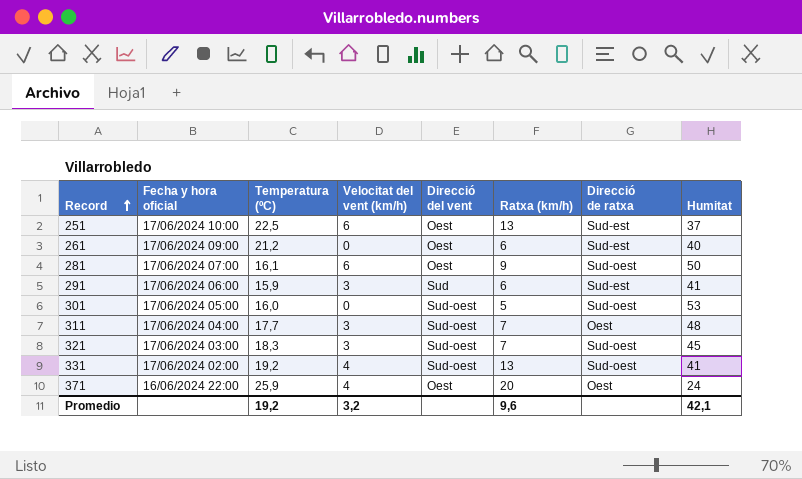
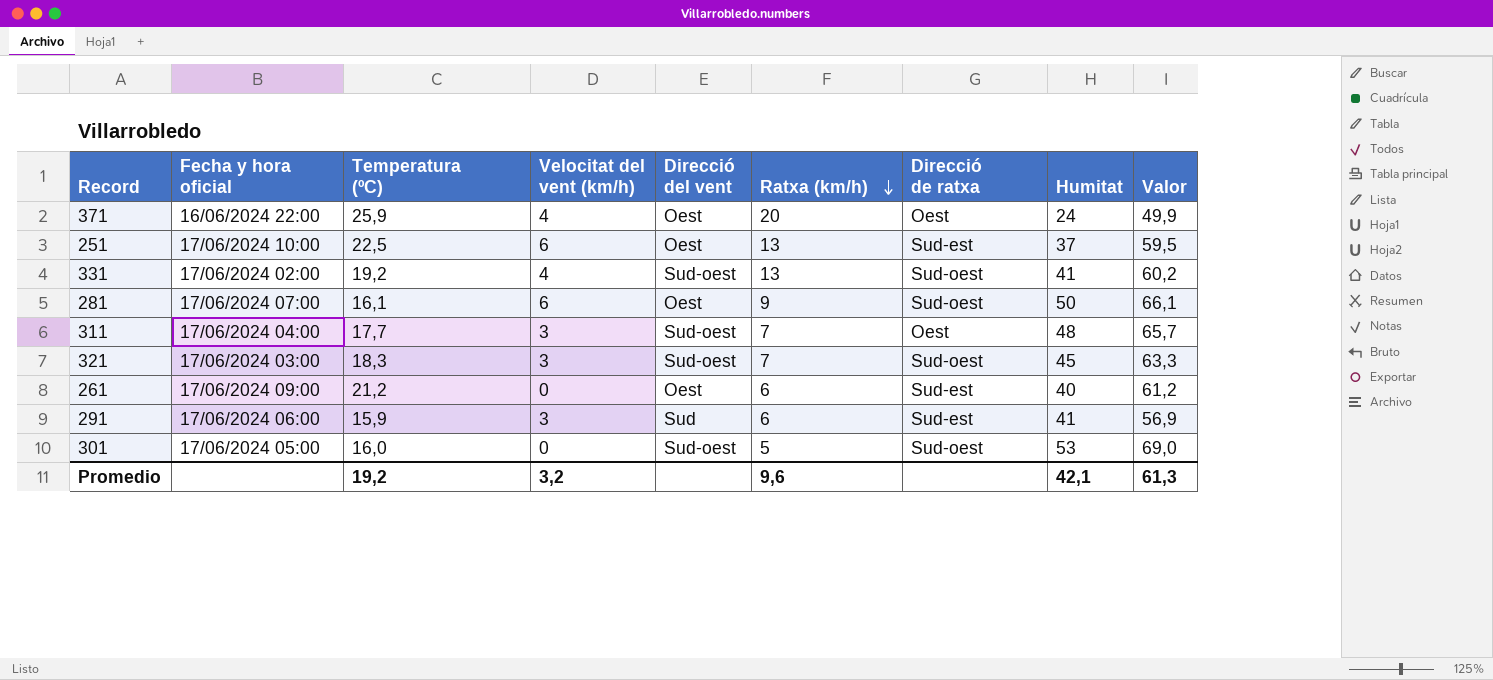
row order: Record ascending -> Ratxa (km/h) descending
column Valor | formula: none -> [Temperatura (ºC)] + [Humitat]

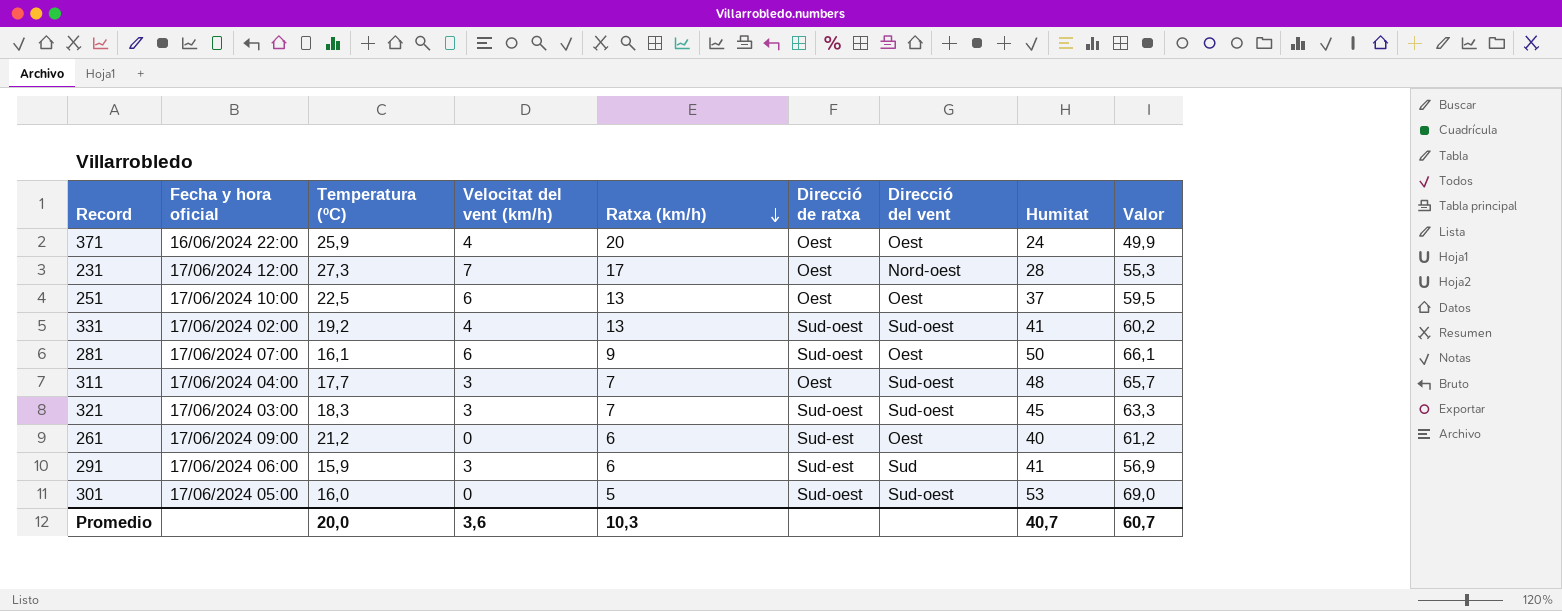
column Direcció del vent | position: 5 -> 7
row 231: none -> 17/06/2024 12:00 | 27,3 | 7 | 17 | Oest | Nord-oest | 28 | 55,3
251 | Direcció de ratxa: Sud-est -> Oest
Promedio | Temperatura (ºC): 19,2 -> 20,0
Promedio | Velocitat del vent (km/h): 3,2 -> 3,6
Promedio | Ratxa (km/h): 9,6 -> 10,3
Promedio | Humitat: 42,1 -> 40,7
Promedio | Valor: 61,3 -> 60,7

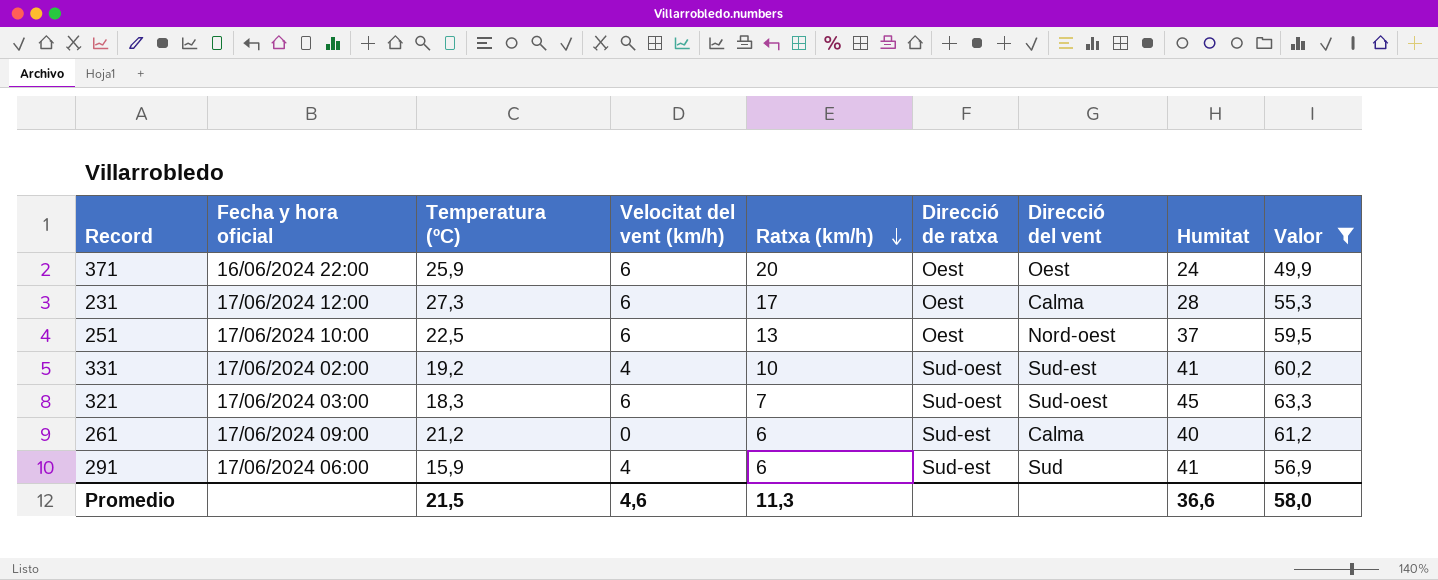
filter: none -> Valor <= 63,3
371 | Velocitat del vent (km/h): 4 -> 6
231 | Velocitat del vent (km/h): 7 -> 6
231 | Direcció del vent: Nord-oest -> Calma
251 | Direcció del vent: Oest -> Nord-oest
331 | Ratxa (km/h): 13 -> 10
331 | Direcció del vent: Sud-oest -> Sud-est
321 | Velocitat del vent (km/h): 3 -> 6
261 | Direcció del vent: Oest -> Calma
291 | Velocitat del vent (km/h): 3 -> 4
Promedio | Temperatura (ºC): 20,0 -> 21,5
Promedio | Velocitat del vent (km/h): 3,6 -> 4,6
Promedio | Ratxa (km/h): 10,3 -> 11,3
Promedio | Humitat: 40,7 -> 36,6
Promedio | Valor: 60,7 -> 58,0

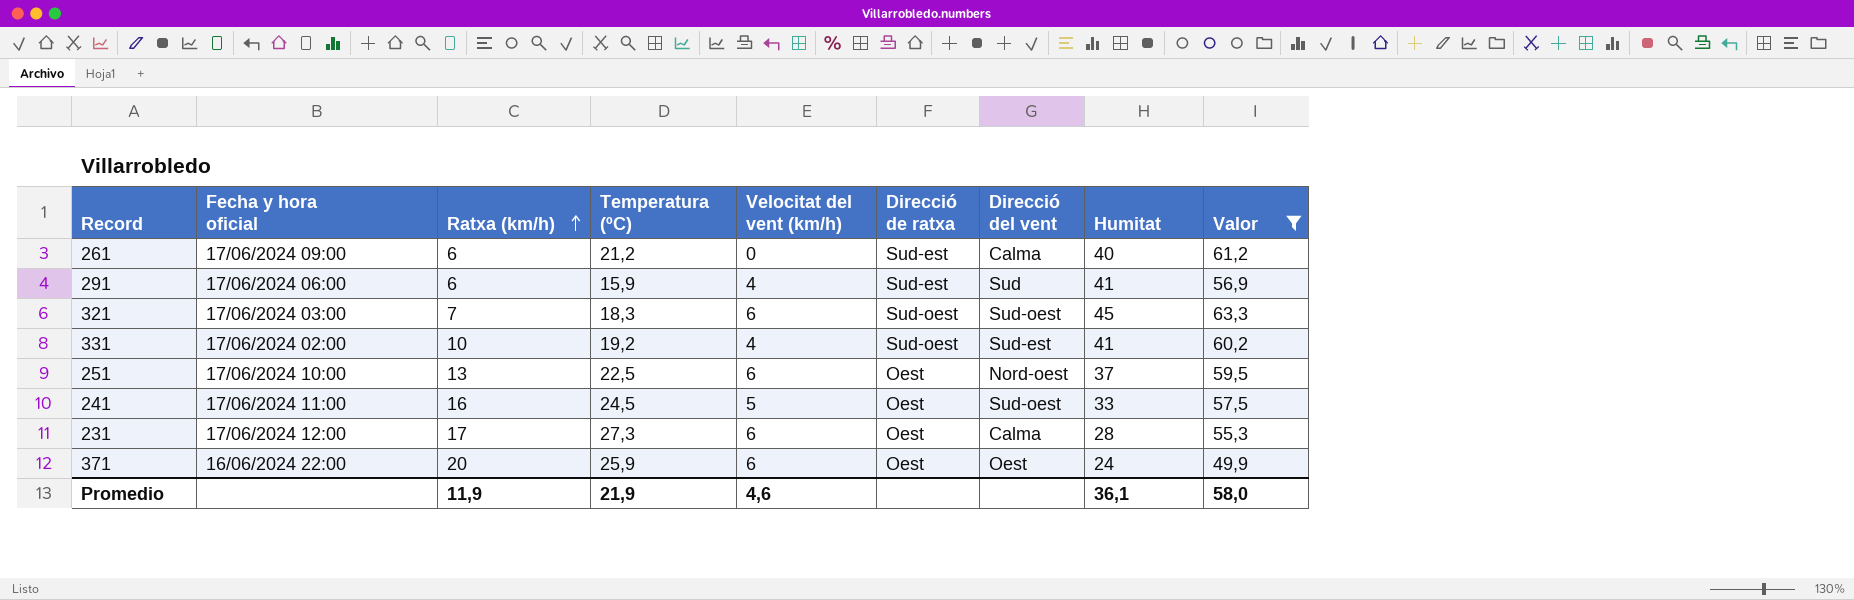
row order: Ratxa (km/h) descending -> Ratxa (km/h) ascending
column Ratxa (km/h) | position: 5 -> 3
row 241: none -> 17/06/2024 11:00 | 16 | 24,5 | 5 | Oest | Sud-oest | 33 | 57,5
Promedio | Ratxa (km/h): 11,3 -> 11,9
Promedio | Temperatura (ºC): 21,5 -> 21,9
Promedio | Humitat: 36,6 -> 36,1

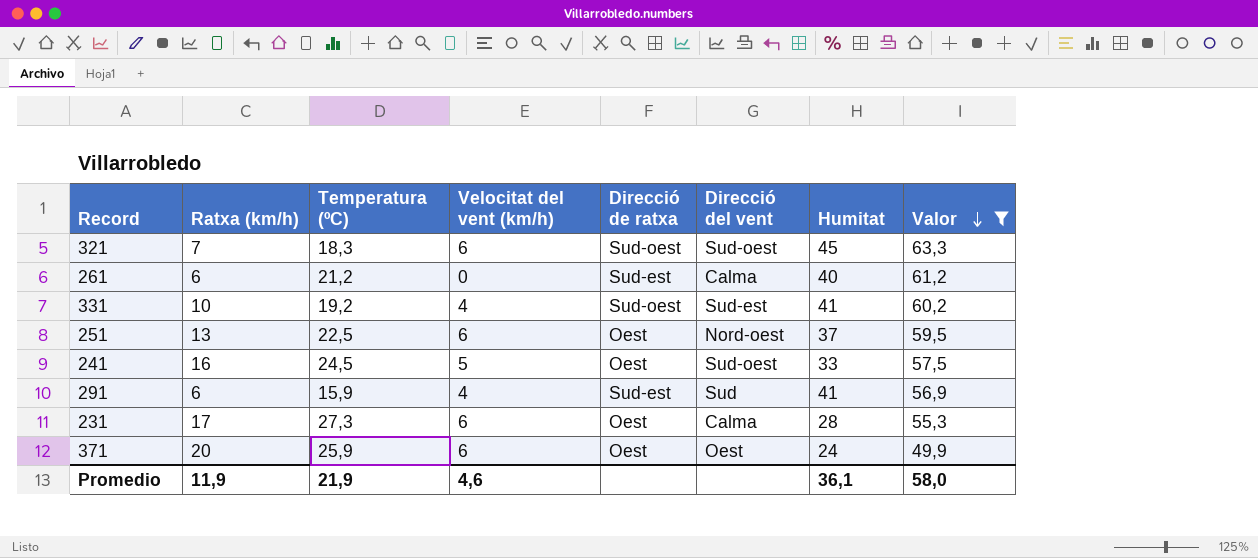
row order: Ratxa (km/h) ascending -> Valor descending
column Fecha y hora oficial | position: 2 -> none

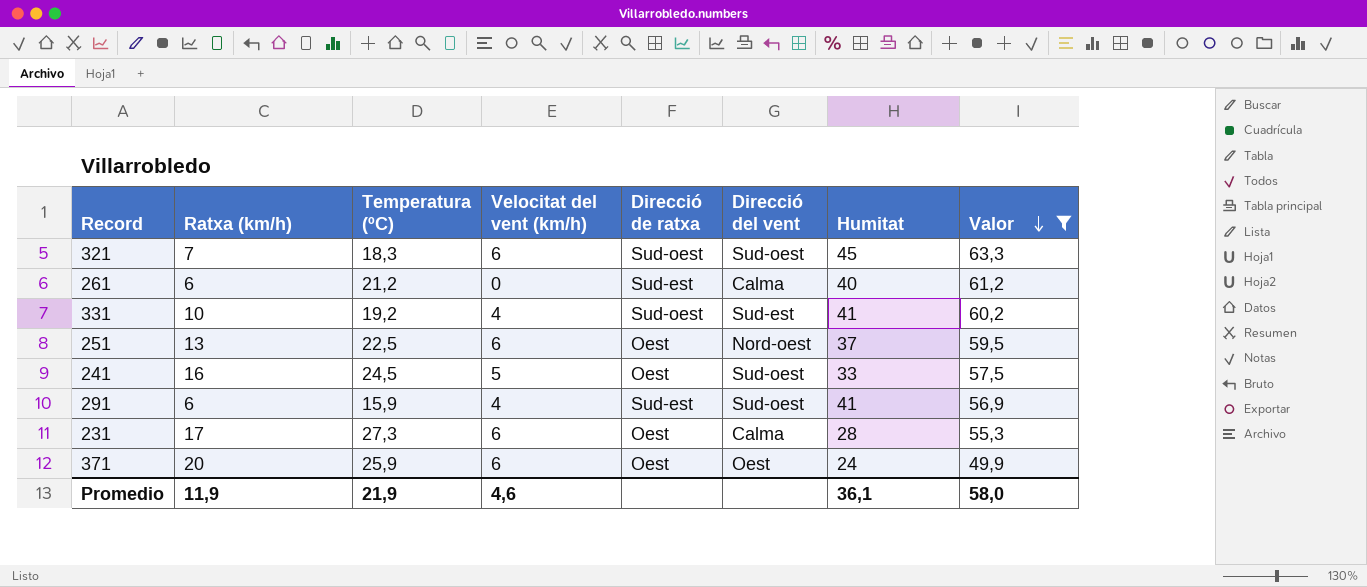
291 | Direcció del vent: Sud -> Sud-oest

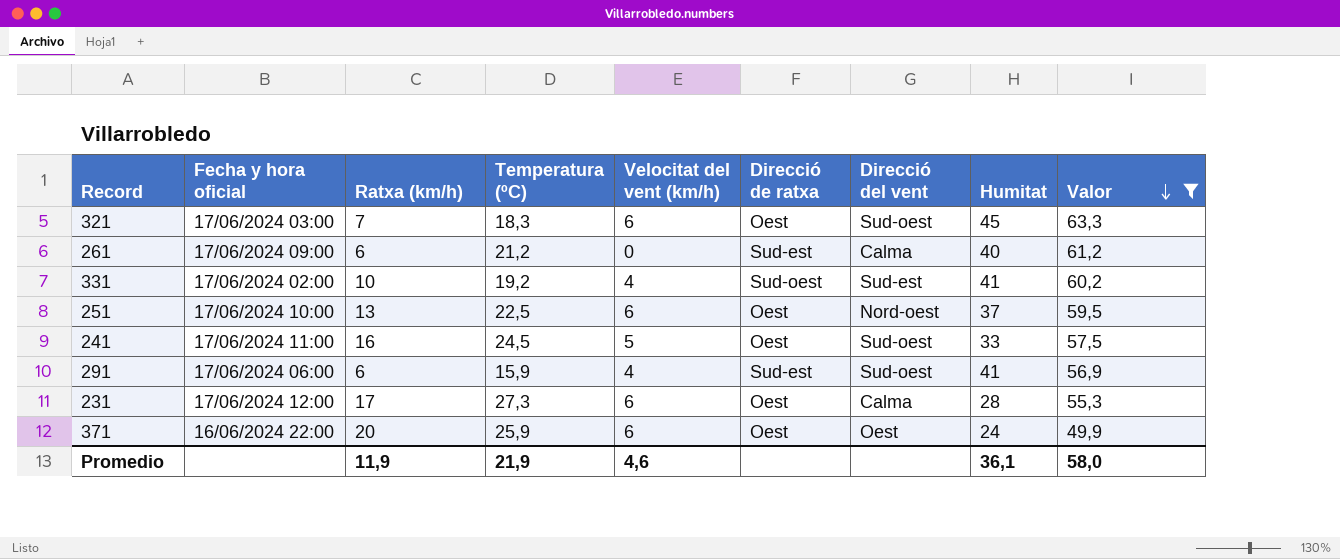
column Fecha y hora oficial | position: none -> 2
321 | Direcció de ratxa: Sud-oest -> Oest

